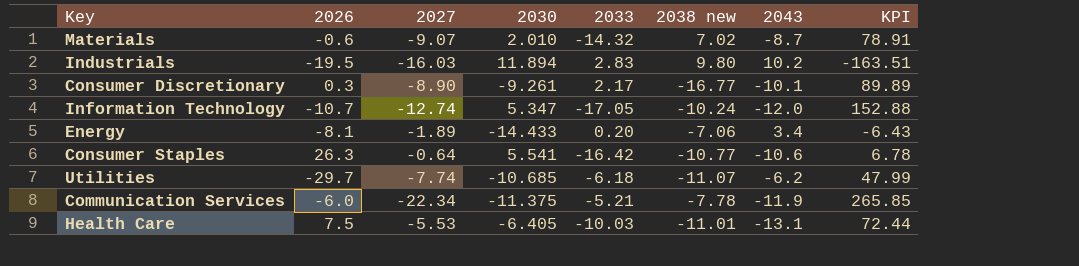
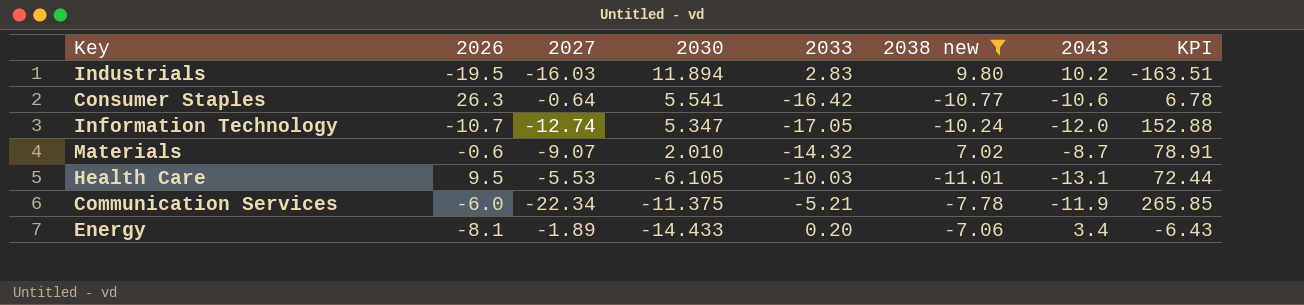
filter: none -> 2038 new >= -11.01
row order: none -> 2030 descending
Health Care | 2026: 7.5 -> 9.5
Health Care | 2030: -6.405 -> -6.105

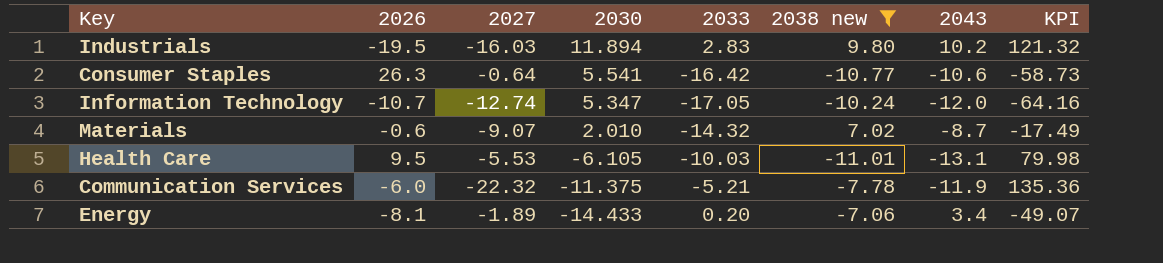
column KPI | formula: [2027] * [2043] -> [2030] * [2043]
Communication Services | 2027: -22.34 -> -22.32

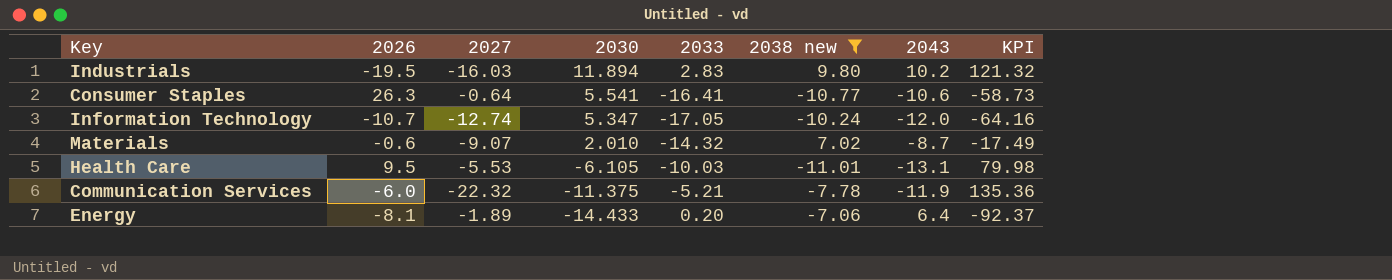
Consumer Staples | 2033: -16.42 -> -16.41
Energy | 2043: 3.4 -> 6.4
Energy | KPI: -49.07 -> -92.37

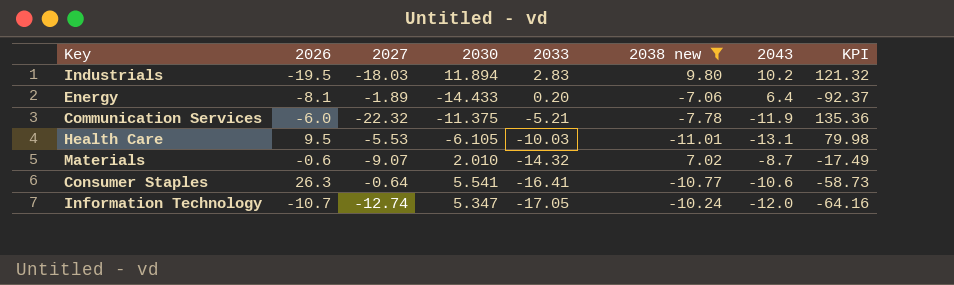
row order: 2030 descending -> 2033 descending
Industrials | 2027: -16.03 -> -18.03

